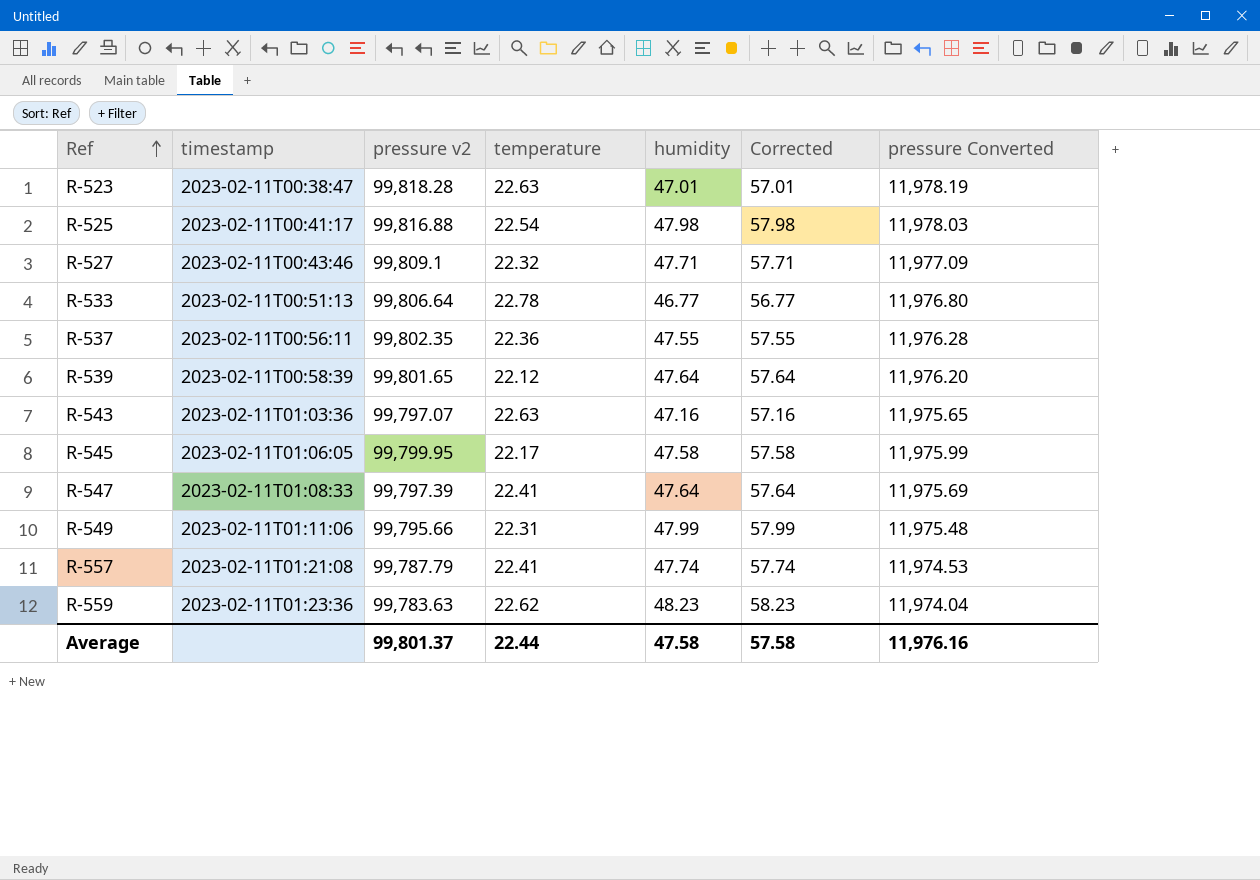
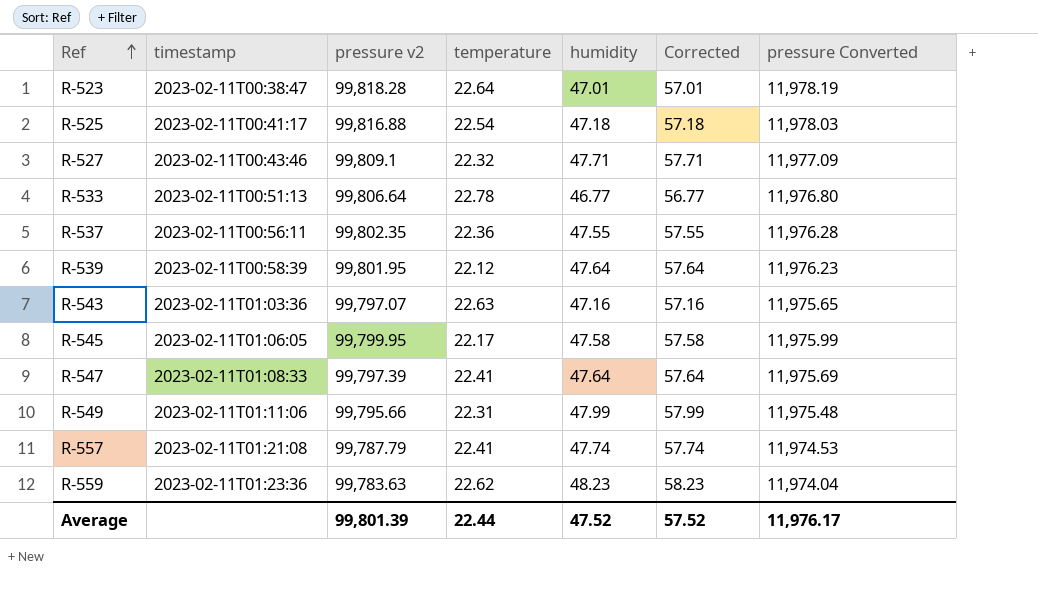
R-523 | temperature: 22.63 -> 22.64
R-525 | humidity: 47.98 -> 47.18
R-525 | Corrected: 57.98 -> 57.18
R-539 | pressure v2: 99,801.65 -> 99,801.95
R-539 | pressure Converted: 11,976.20 -> 11,976.23
Average | pressure v2: 99,801.37 -> 99,801.39
Average | humidity: 47.58 -> 47.52
Average | Corrected: 57.58 -> 57.52
Average | pressure Converted: 11,976.16 -> 11,976.17

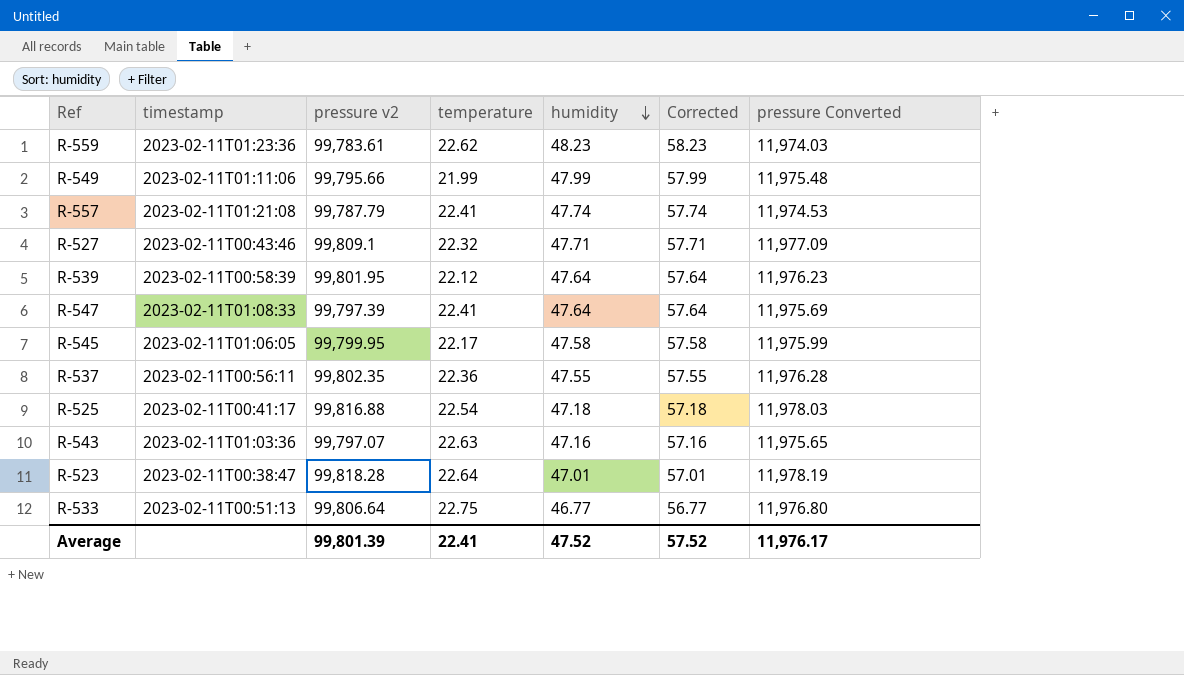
row order: Ref ascending -> humidity descending
R-559 | pressure v2: 99,783.63 -> 99,783.61
R-559 | pressure Converted: 11,974.04 -> 11,974.03
R-549 | temperature: 22.31 -> 21.99
R-533 | temperature: 22.78 -> 22.75
Average | temperature: 22.44 -> 22.41

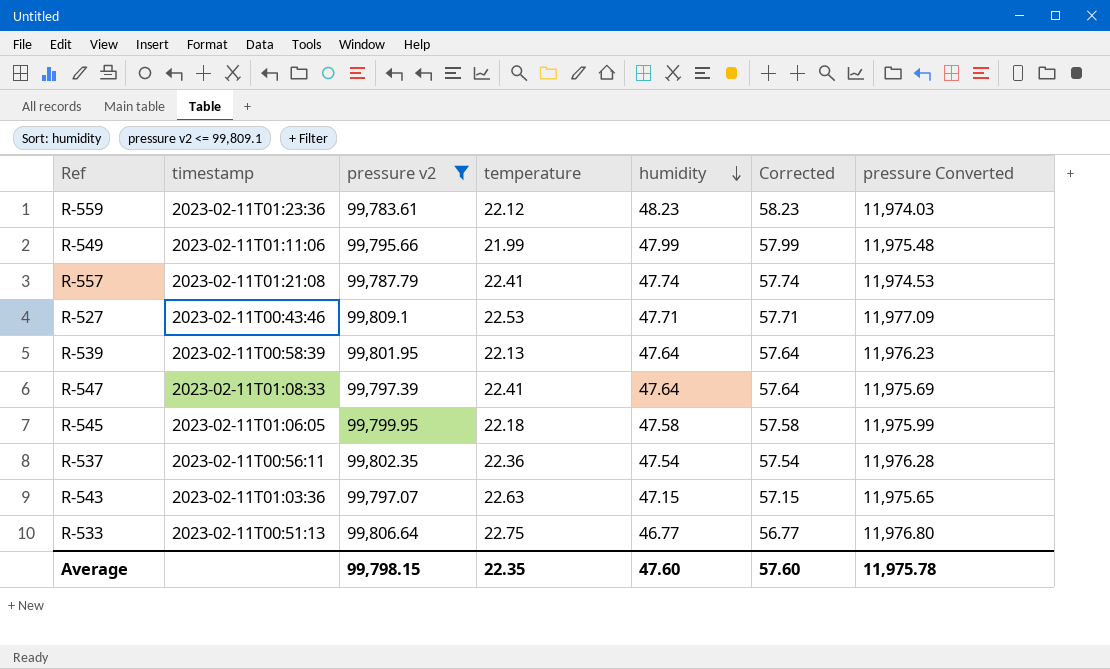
filter: none -> pressure v2 <= 99,809.1
R-559 | temperature: 22.62 -> 22.12
R-527 | temperature: 22.32 -> 22.53
R-539 | temperature: 22.12 -> 22.13
R-545 | temperature: 22.17 -> 22.18
R-537 | humidity: 47.55 -> 47.54
R-537 | Corrected: 57.55 -> 57.54
R-543 | humidity: 47.16 -> 47.15
R-543 | Corrected: 57.16 -> 57.15
Average | pressure v2: 99,801.39 -> 99,798.15
Average | temperature: 22.41 -> 22.35
Average | humidity: 47.52 -> 47.60
Average | Corrected: 57.52 -> 57.60
Average | pressure Converted: 11,976.17 -> 11,975.78

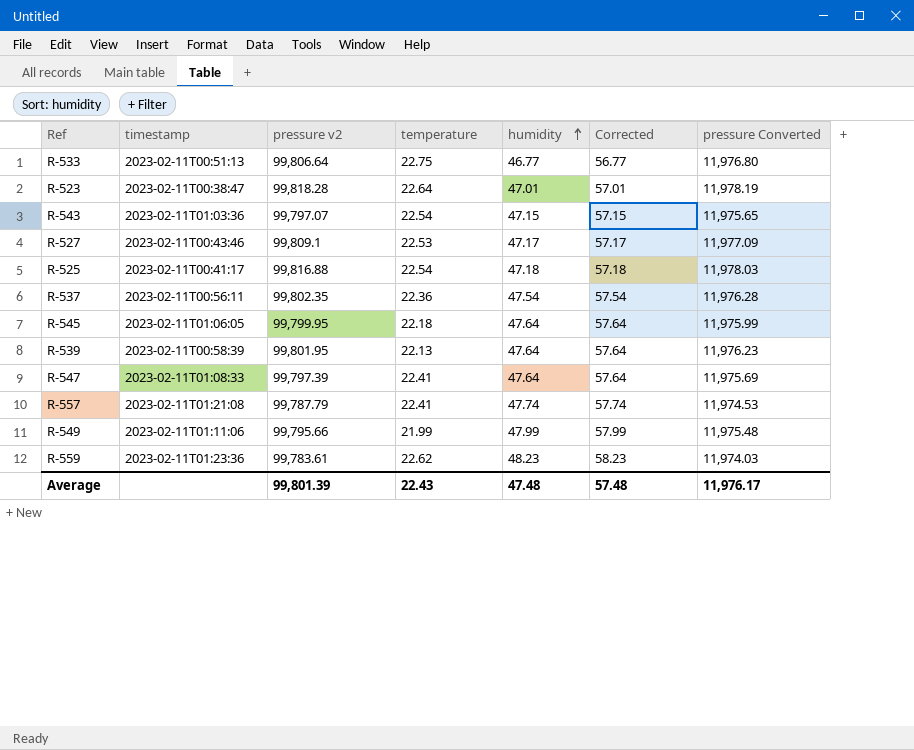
filter: pressure v2 <= 99,809.1 -> none
row order: humidity descending -> humidity ascending
R-543 | temperature: 22.63 -> 22.54
R-527 | humidity: 47.71 -> 47.17
R-527 | Corrected: 57.71 -> 57.17
R-545 | humidity: 47.58 -> 47.64
R-545 | Corrected: 57.58 -> 57.64
R-559 | temperature: 22.12 -> 22.62
Average | pressure v2: 99,798.15 -> 99,801.39
Average | temperature: 22.35 -> 22.43
Average | humidity: 47.60 -> 47.48
Average | Corrected: 57.60 -> 57.48
Average | pressure Converted: 11,975.78 -> 11,976.17

